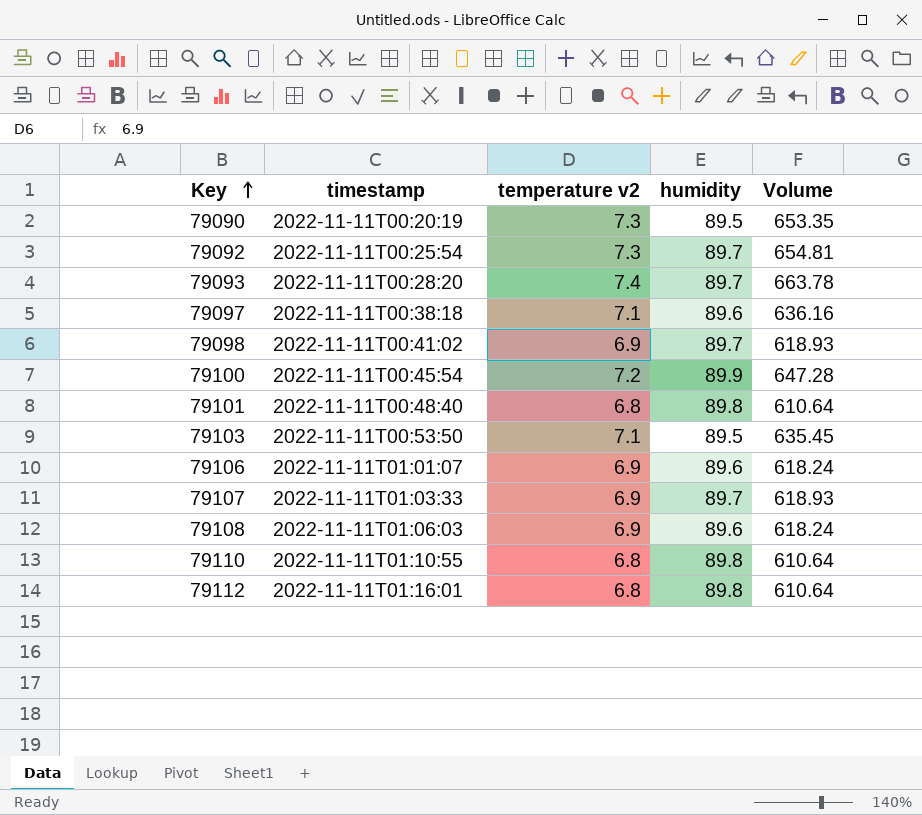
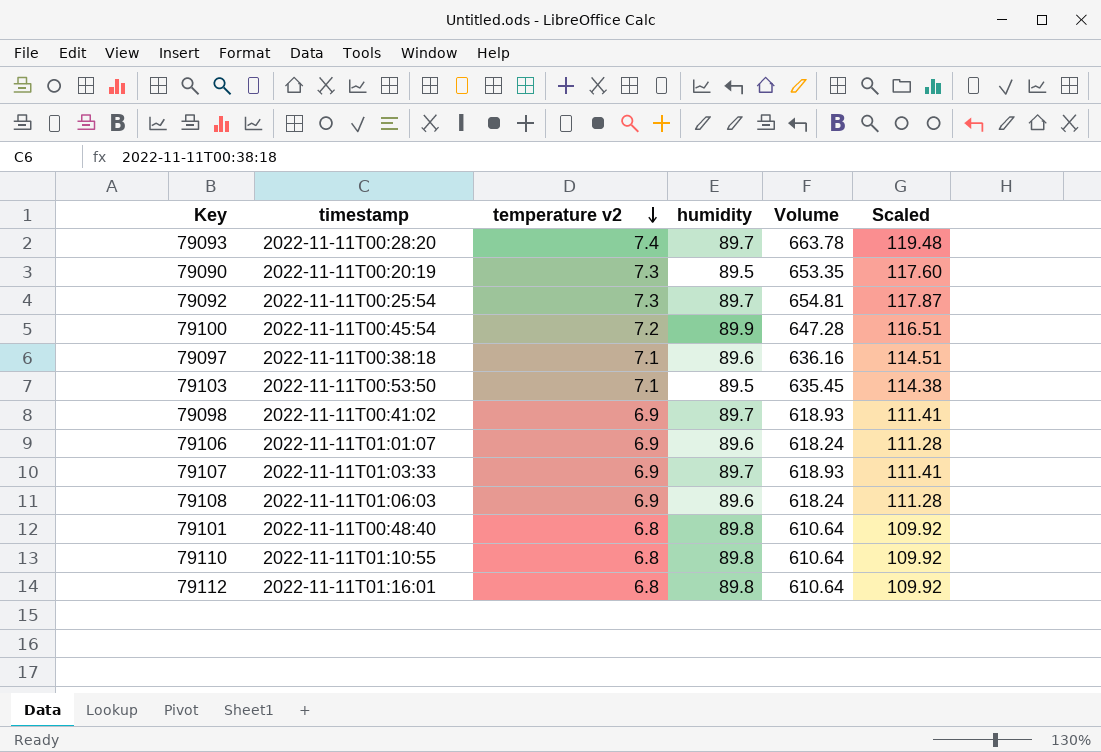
row order: Key ascending -> temperature v2 descending
column Scaled | formula: none -> [Volume] * 0.18

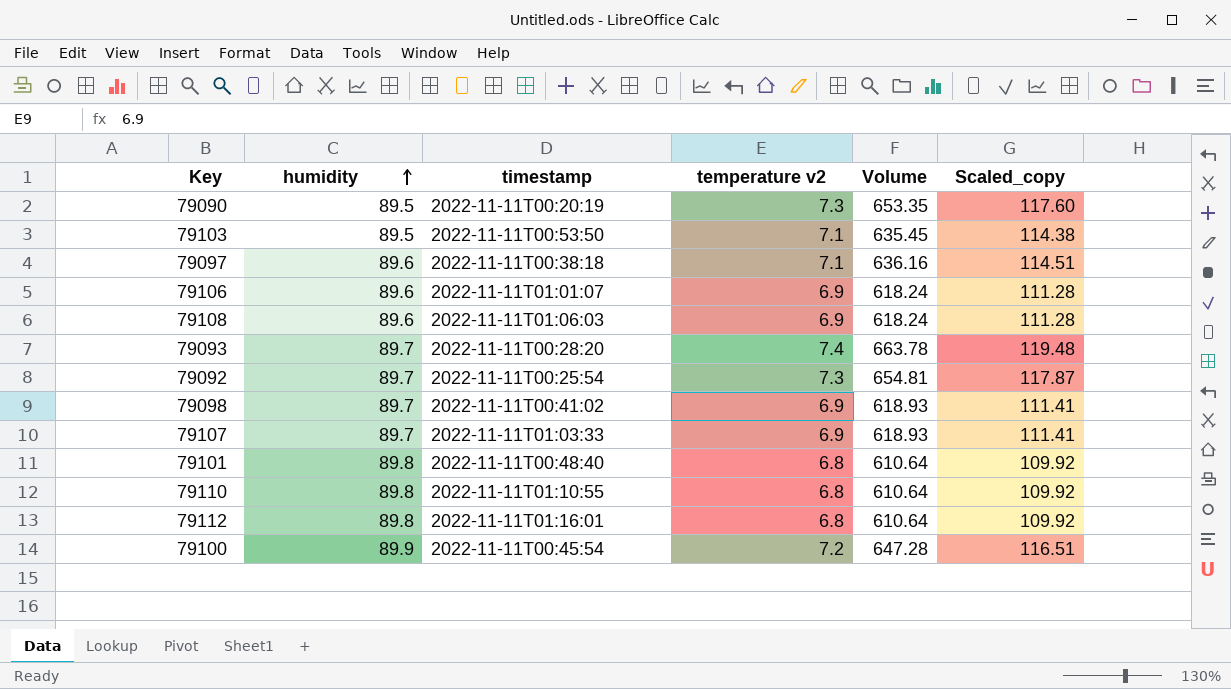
row order: temperature v2 descending -> humidity ascending
column humidity | position: 4 -> 2
column name: Scaled -> Scaled_copy

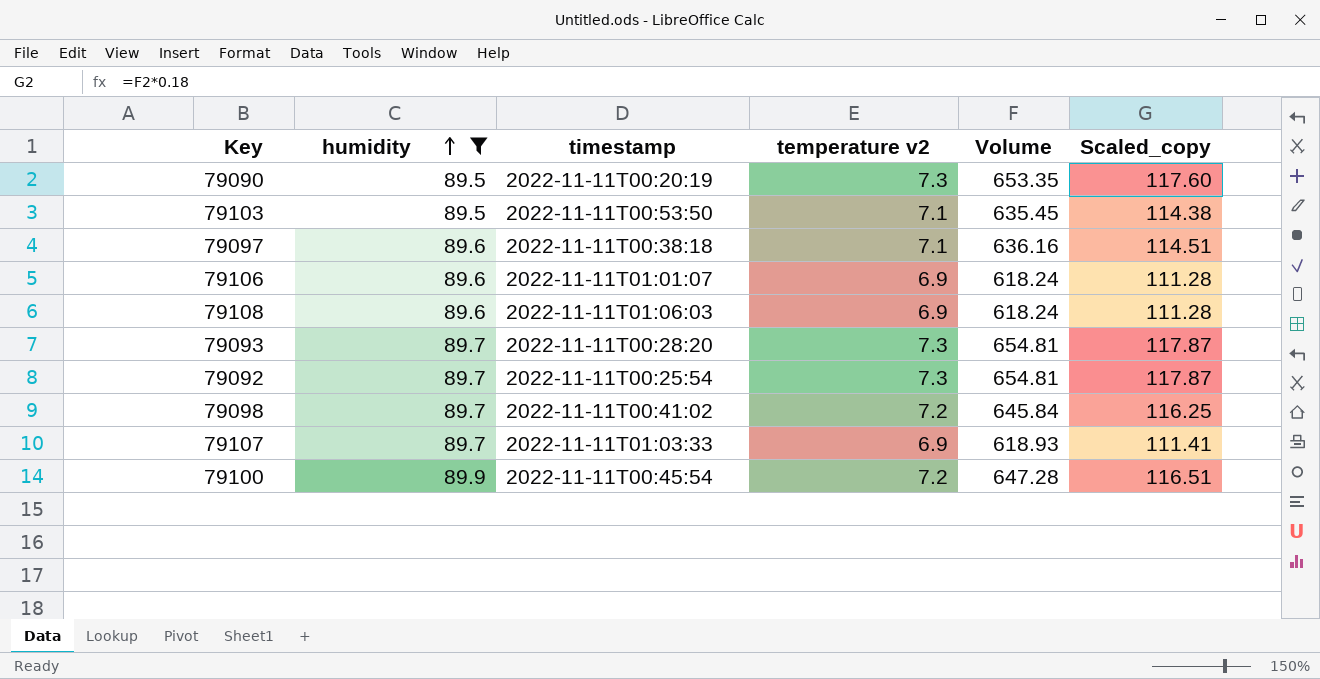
filter: none -> humidity != 89.8
79093 | temperature v2: 7.4 -> 7.3
79093 | Volume: 663.78 -> 654.81
79093 | Scaled_copy: 119.48 -> 117.87
79098 | temperature v2: 6.9 -> 7.2
79098 | Volume: 618.93 -> 645.84
79098 | Scaled_copy: 111.41 -> 116.25

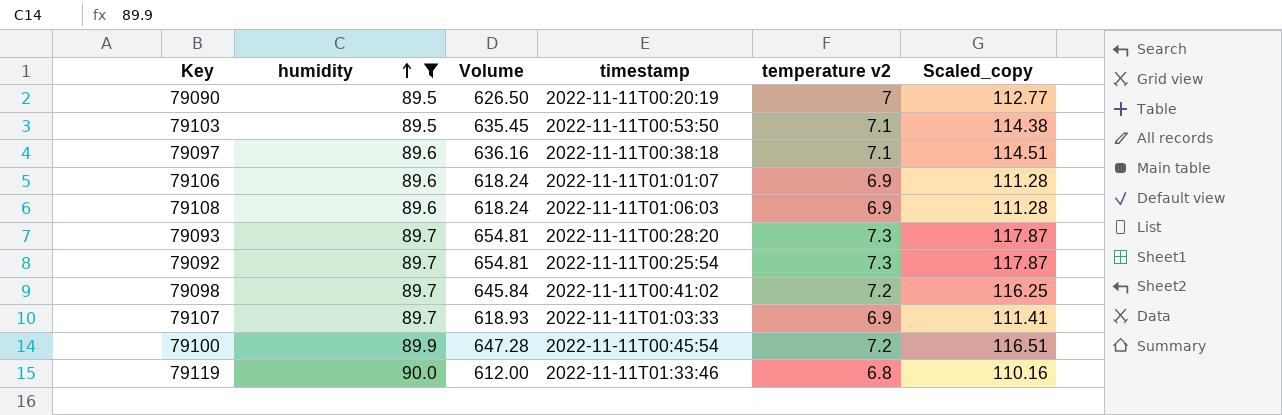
column Volume | position: 5 -> 3
79090 | Volume: 653.35 -> 626.50
79090 | temperature v2: 7.3 -> 7
79090 | Scaled_copy: 117.60 -> 112.77
row 79119: none -> 90.0 | 612.00 | 2022-11-11T01:33:46 | 6.8 | 110.16

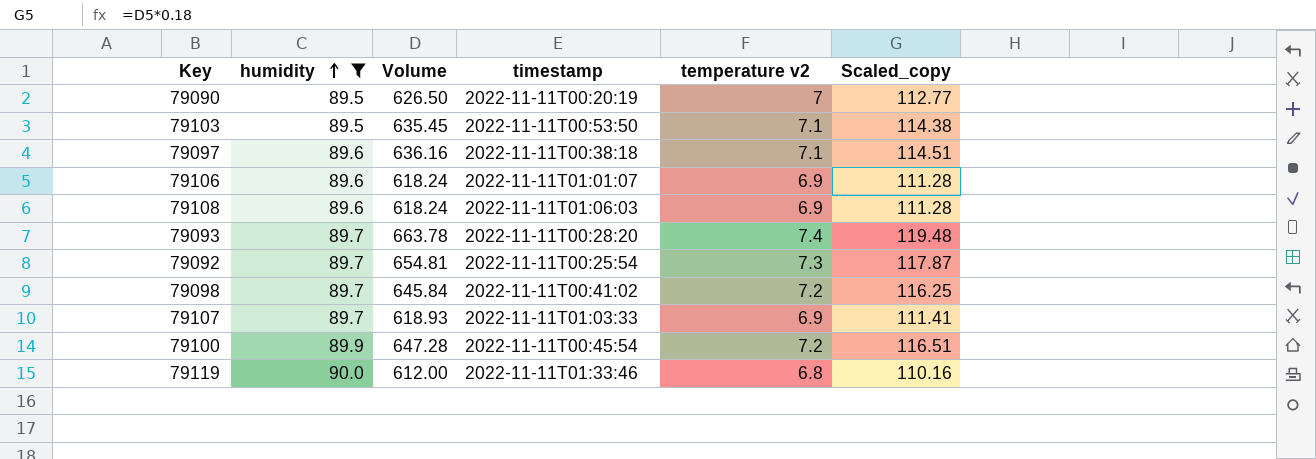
79093 | Volume: 654.81 -> 663.78
79093 | temperature v2: 7.3 -> 7.4
79093 | Scaled_copy: 117.87 -> 119.48

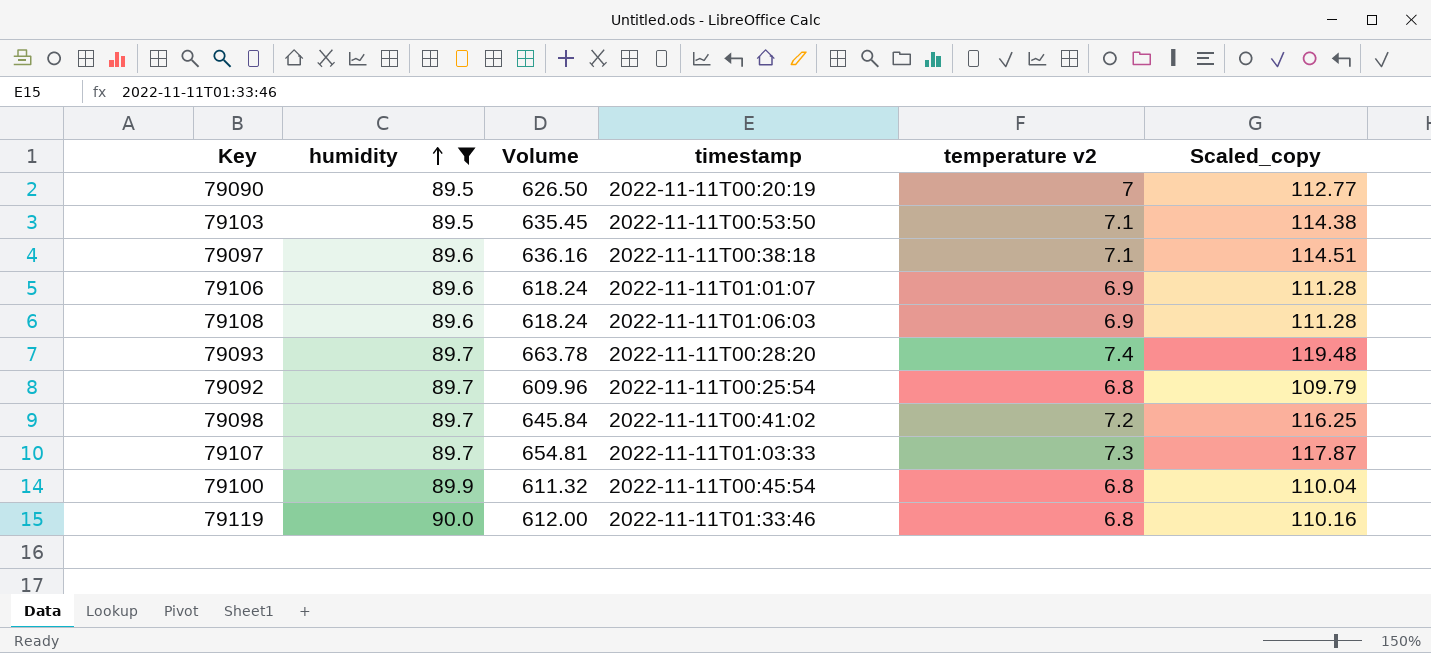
79092 | Volume: 654.81 -> 609.96
79092 | temperature v2: 7.3 -> 6.8
79092 | Scaled_copy: 117.87 -> 109.79
79107 | Volume: 618.93 -> 654.81
79107 | temperature v2: 6.9 -> 7.3
79107 | Scaled_copy: 111.41 -> 117.87
79100 | Volume: 647.28 -> 611.32
79100 | temperature v2: 7.2 -> 6.8
79100 | Scaled_copy: 116.51 -> 110.04

